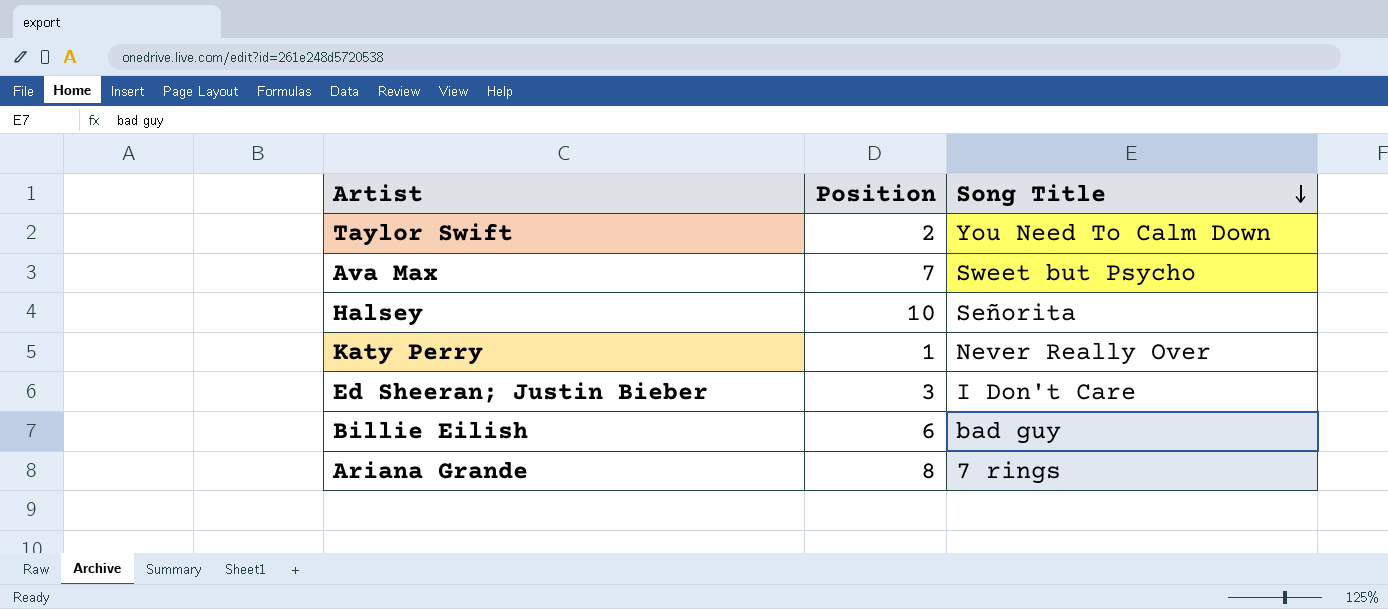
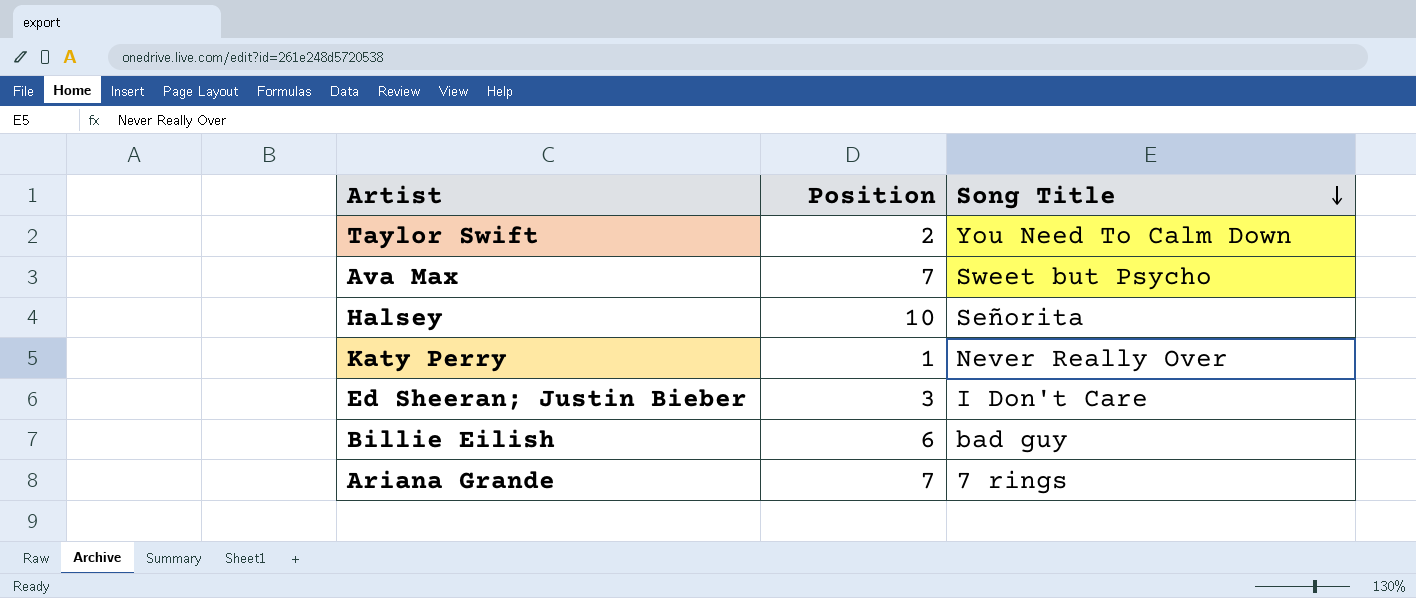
Ariana Grande | Position: 8 -> 7

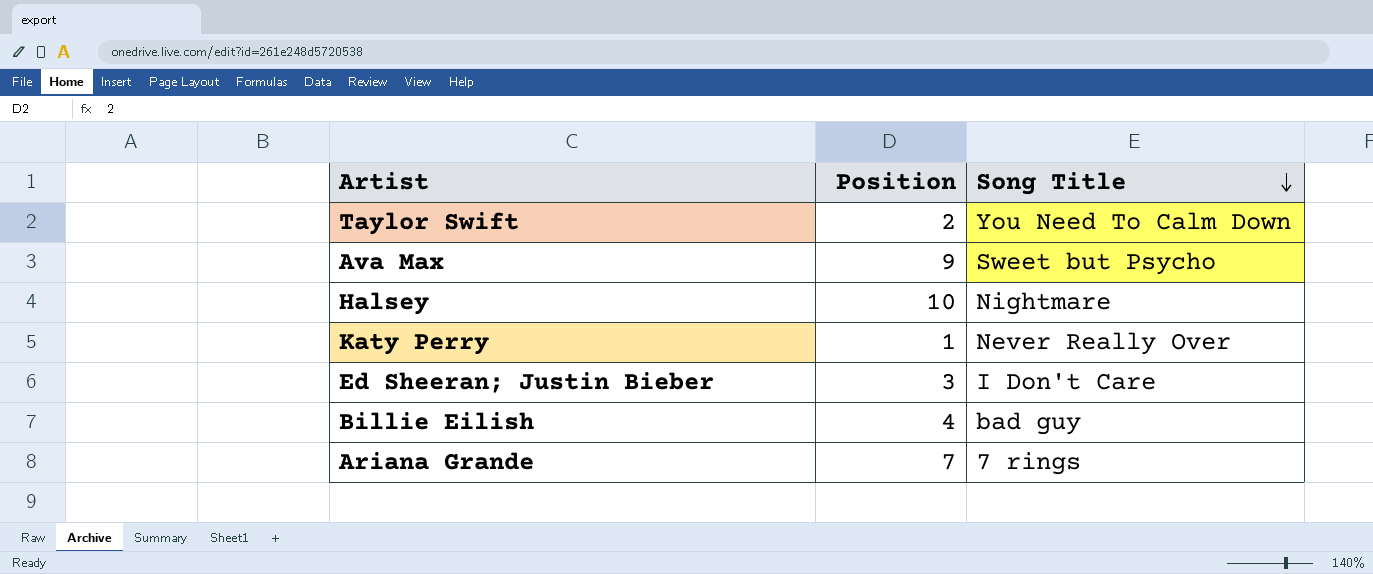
Ava Max | Position: 7 -> 9
Halsey | Song Title: Señorita -> Nightmare
Billie Eilish | Position: 6 -> 4

